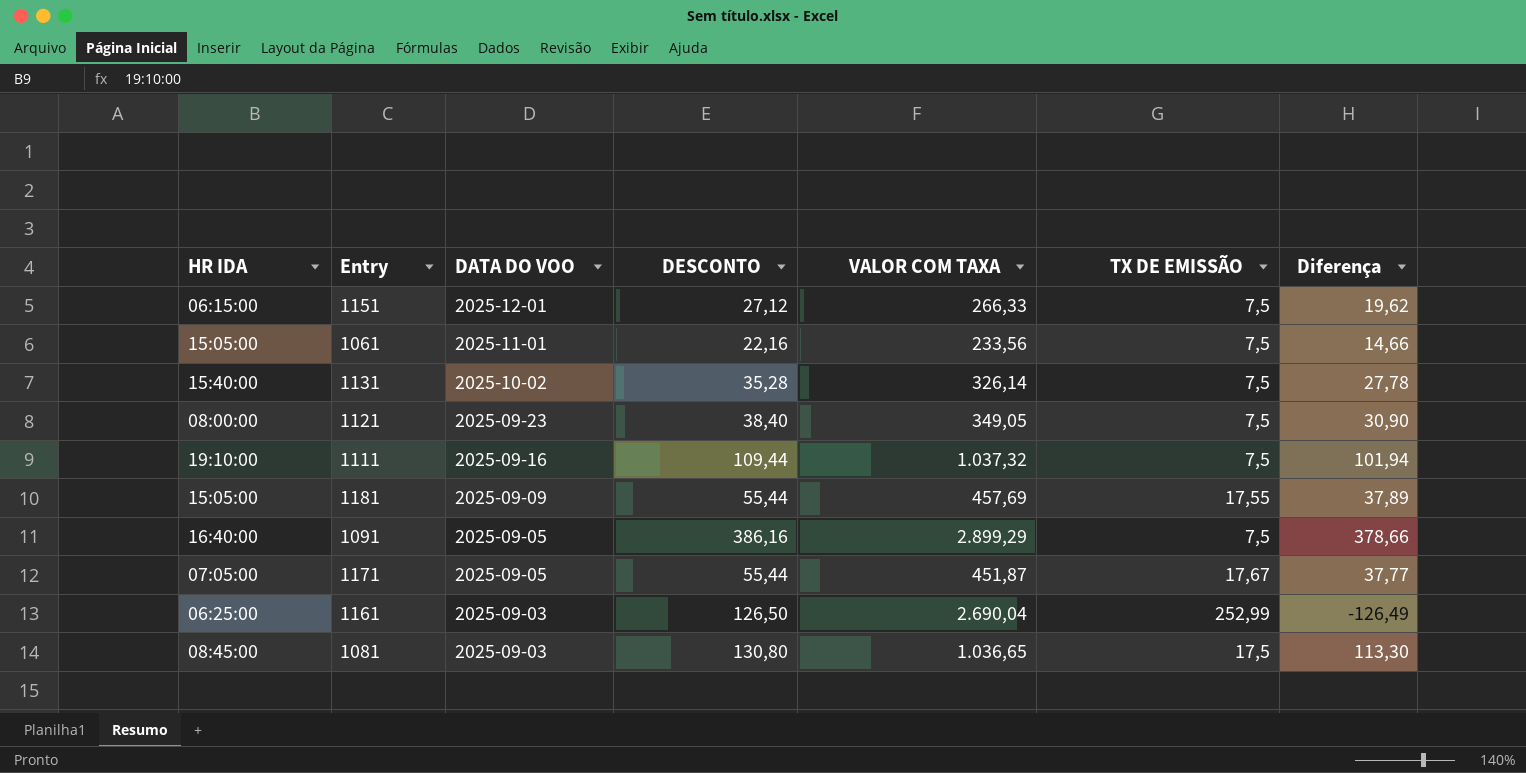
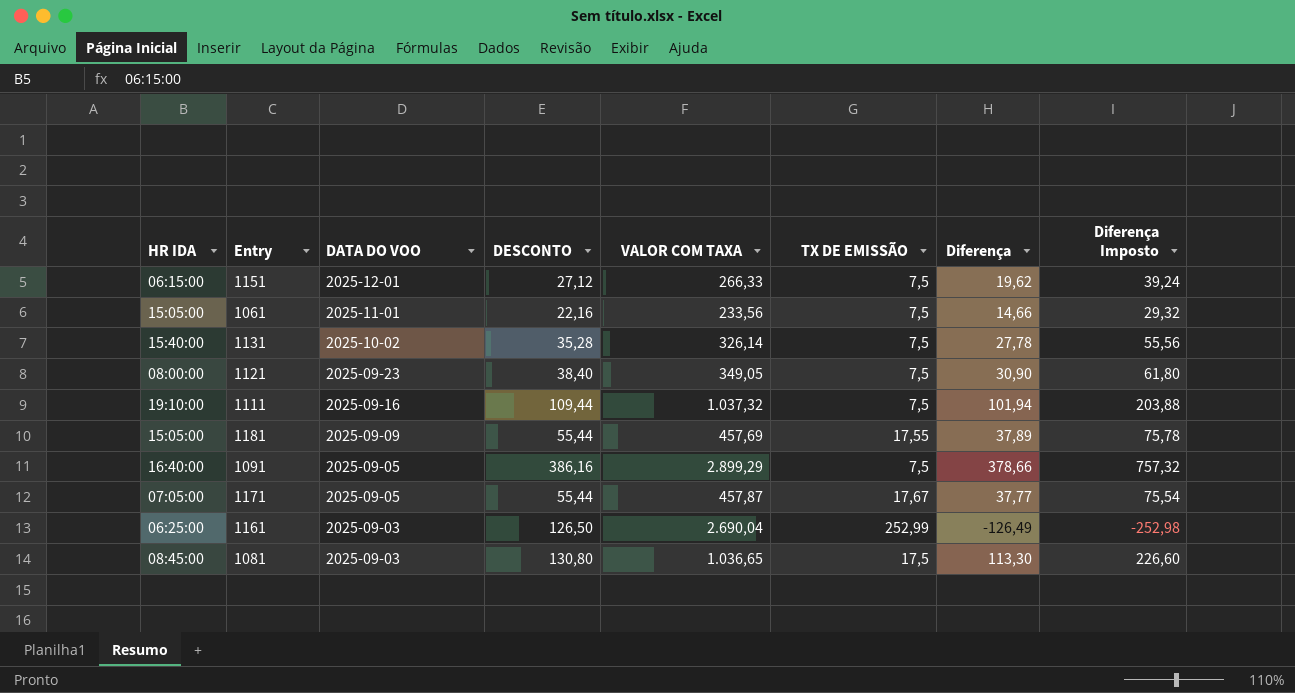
column Diferença Imposto | formula: none -> [Diferença] * 2
1171 | VALOR COM TAXA: 451,87 -> 457,87

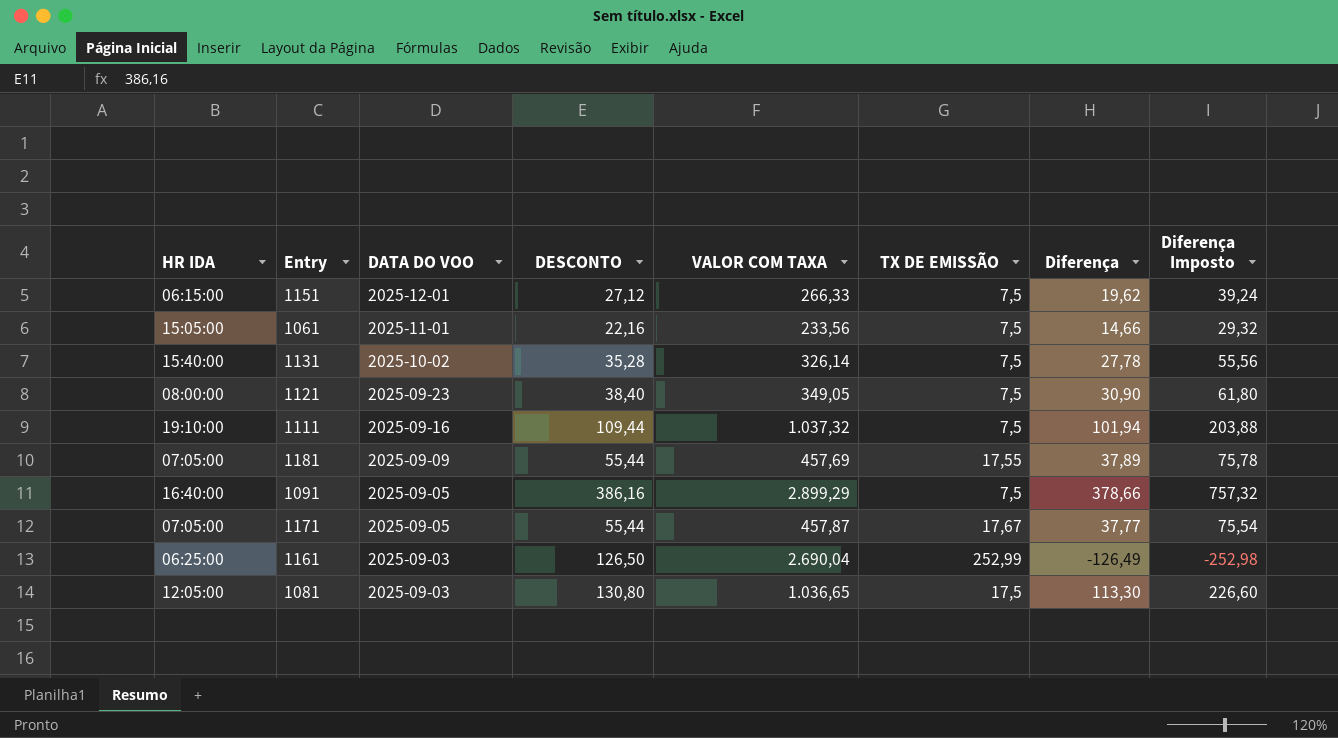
1181 | HR IDA: 15:05:00 -> 07:05:00
1081 | HR IDA: 08:45:00 -> 12:05:00

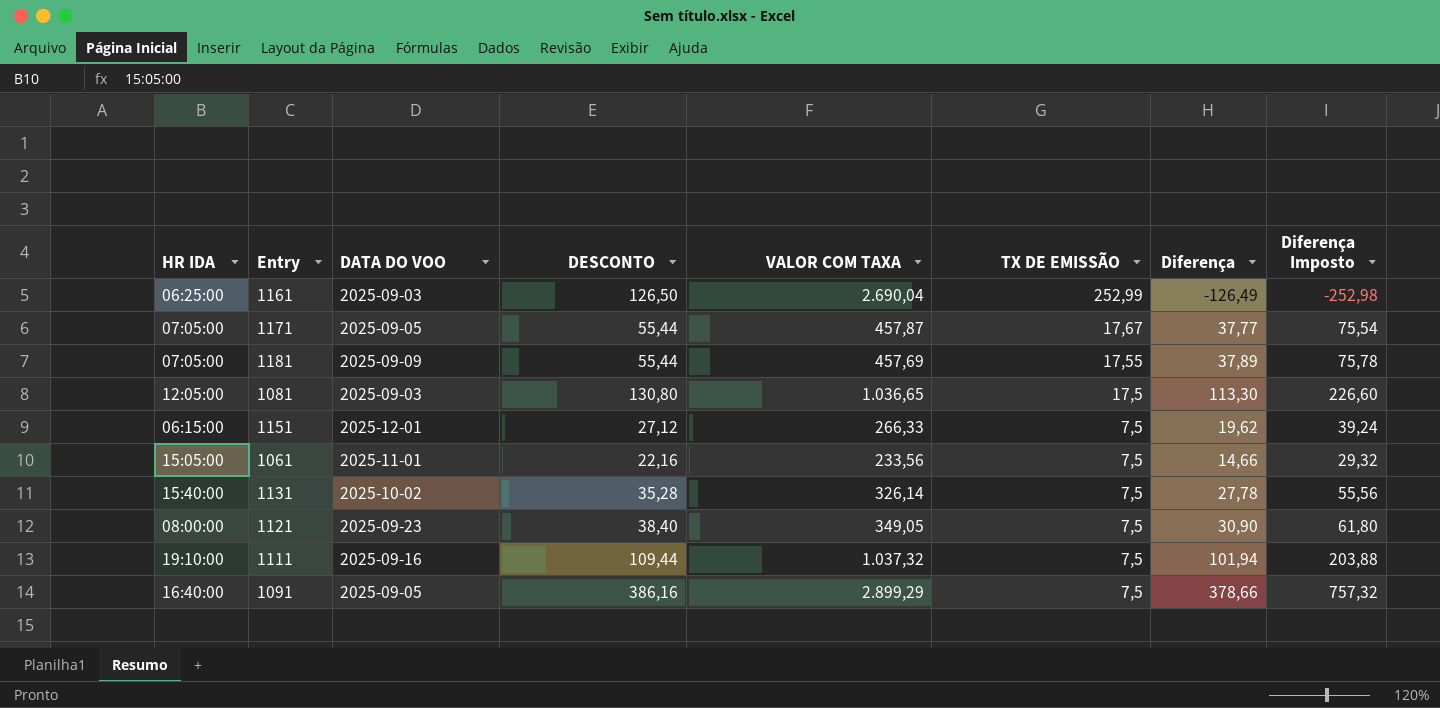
row order: DATA DO VOO descending -> TX DE EMISSÃO descending

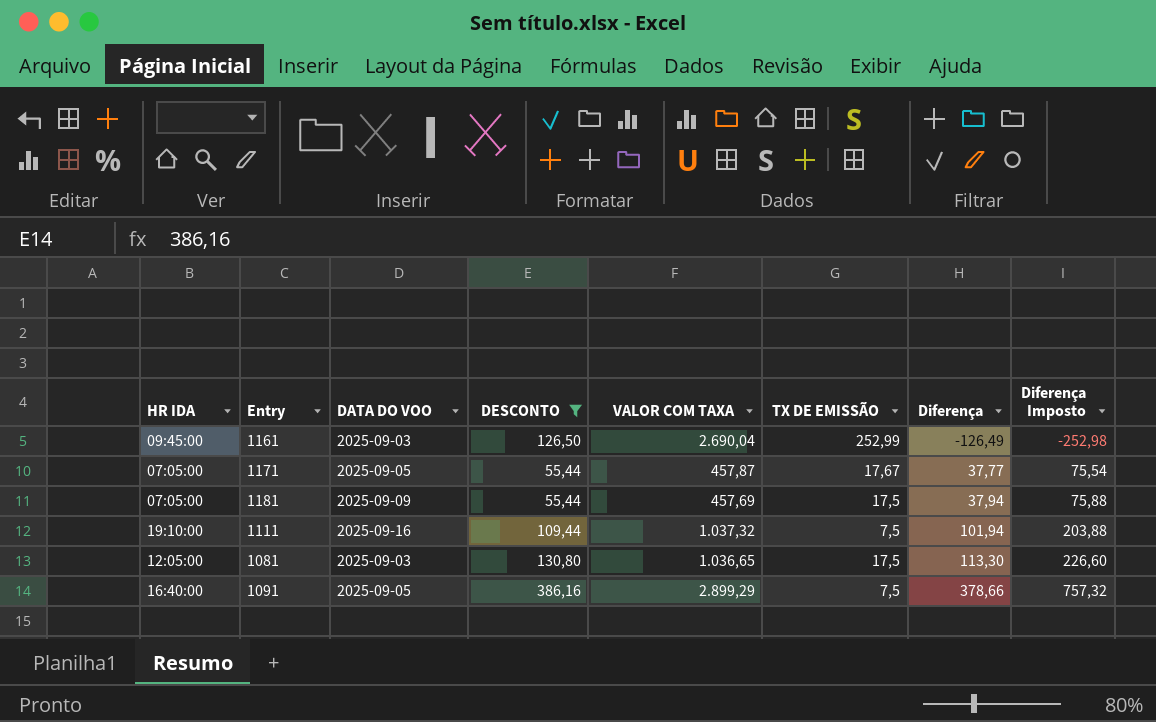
filter: none -> DESCONTO >= 55,44
row order: TX DE EMISSÃO descending -> Diferença ascending
1161 | HR IDA: 06:25:00 -> 09:45:00
1181 | TX DE EMISSÃO: 17,55 -> 17,5
1181 | Diferença: 37,89 -> 37,94
1181 | Diferença Imposto: 75,78 -> 75,88

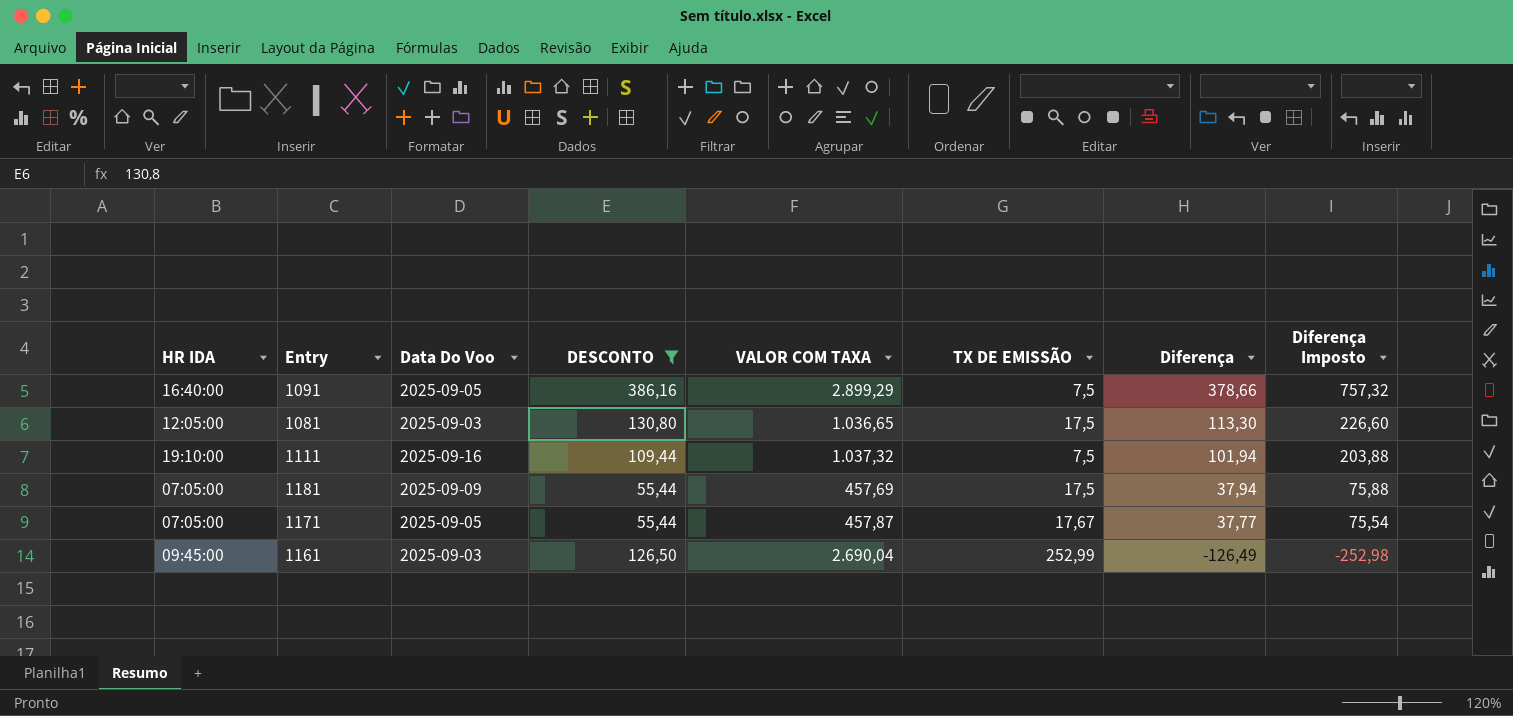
row order: Diferença ascending -> Diferença descending
column name: DATA DO VOO -> Data Do Voo

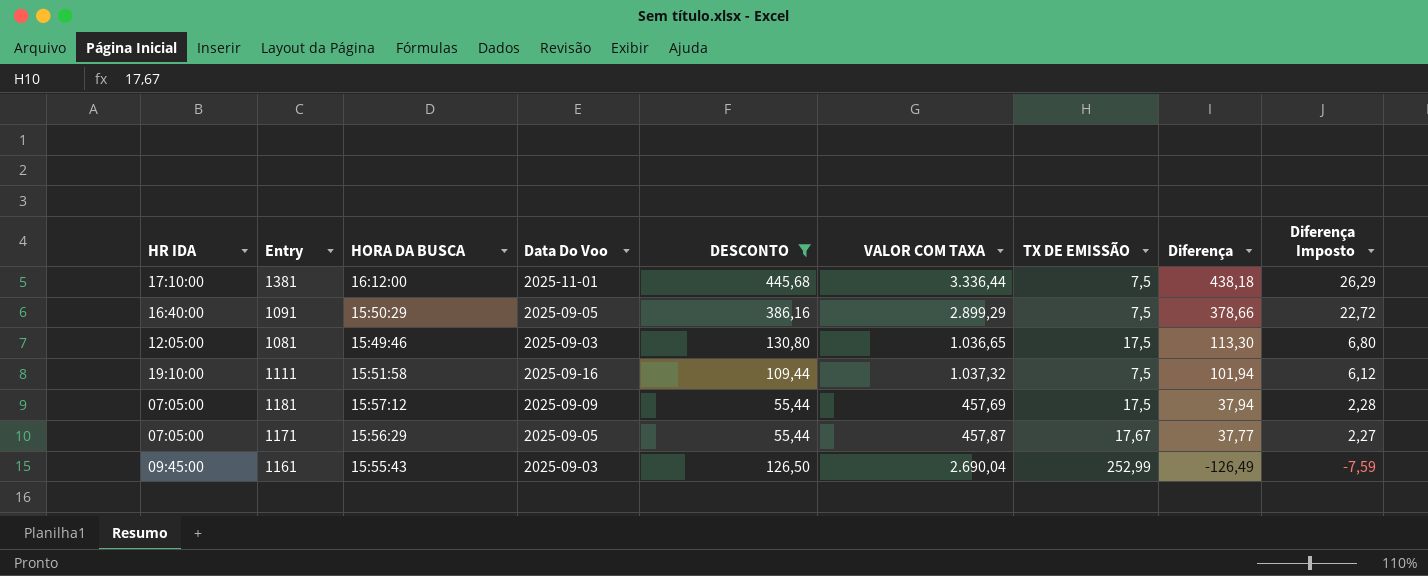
column HORA DA BUSCA | position: none -> 3
column Diferença Imposto | formula: [Diferença] * 2 -> [Diferença] * 0,06
row 1381: none -> 17:10:00 | 16:12:00 | 2025-11-01 | 445,68 | 3.336,44 | 7,5 | 438,18 | 26,29

